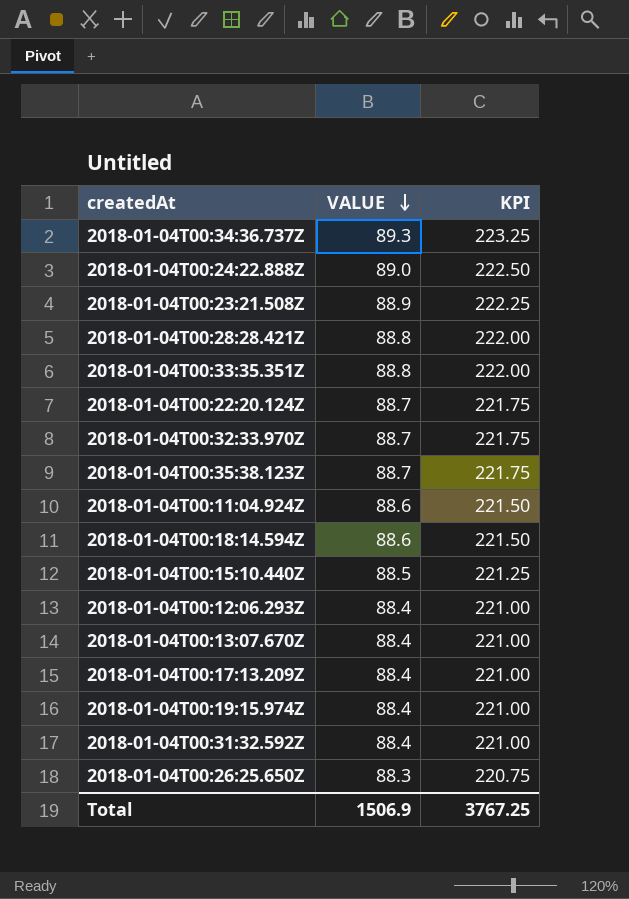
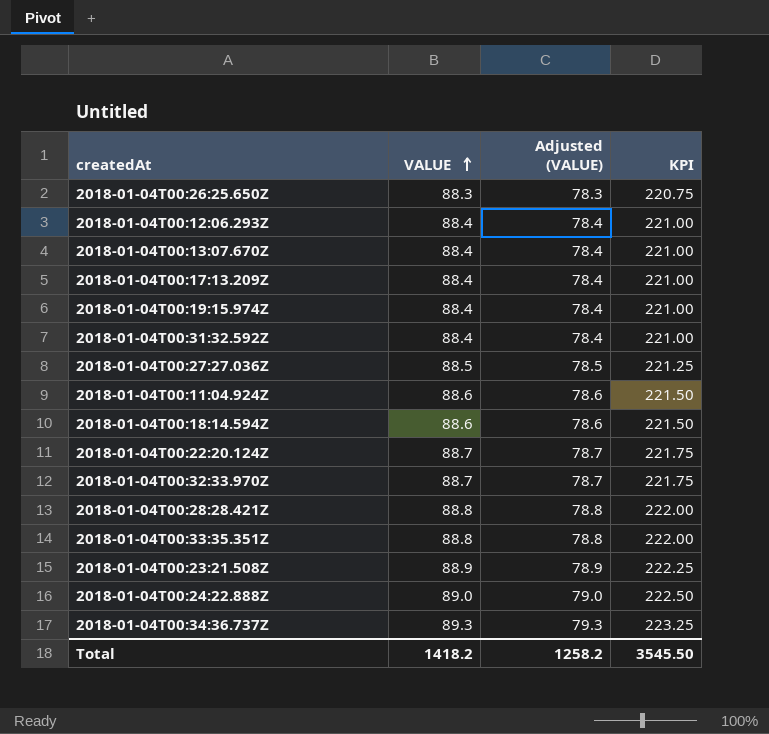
row order: VALUE descending -> VALUE ascending
column Adjusted (VALUE) | formula: none -> [VALUE] - 10
row 2018-01-04T00:35:38.123Z: 88.7 | 221.75 -> none
row 2018-01-04T00:15:10.440Z: 88.5 | 221.25 -> none
row 2018-01-04T00:27:27.036Z: none -> 88.5 | 78.5 | 221.25
Total | VALUE: 1506.9 -> 1418.2
Total | KPI: 3767.25 -> 3545.50

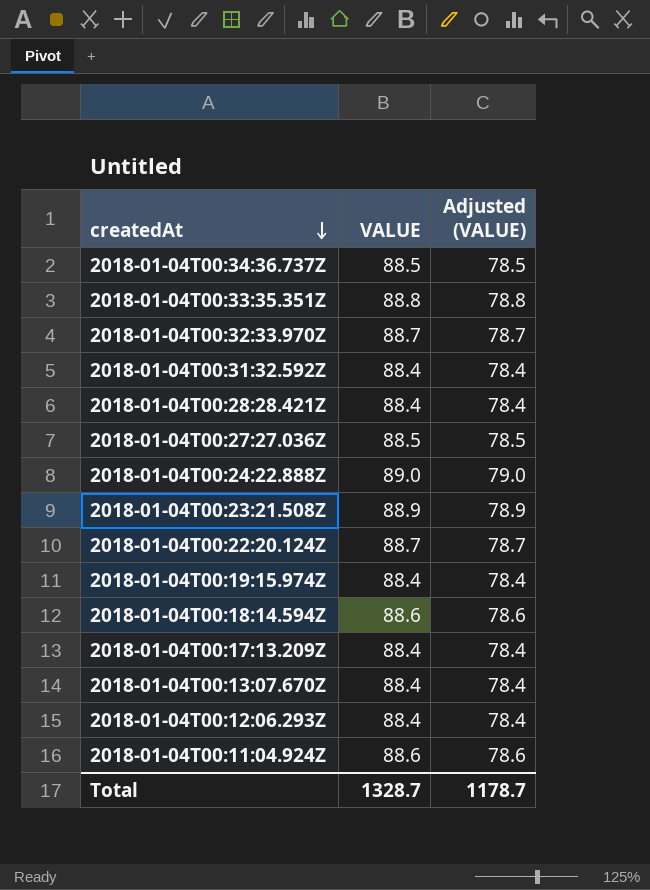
row order: VALUE ascending -> createdAt descending
column KPI | formula: [VALUE] * 2.5 -> none
row 2018-01-04T00:26:25.650Z: 88.3 | 78.3 | 220.75 -> none
2018-01-04T00:34:36.737Z | VALUE: 89.3 -> 88.5
2018-01-04T00:34:36.737Z | Adjusted (VALUE): 79.3 -> 78.5
2018-01-04T00:28:28.421Z | VALUE: 88.8 -> 88.4
2018-01-04T00:28:28.421Z | Adjusted (VALUE): 78.8 -> 78.4
Total | VALUE: 1418.2 -> 1328.7
Total | Adjusted (VALUE): 1258.2 -> 1178.7

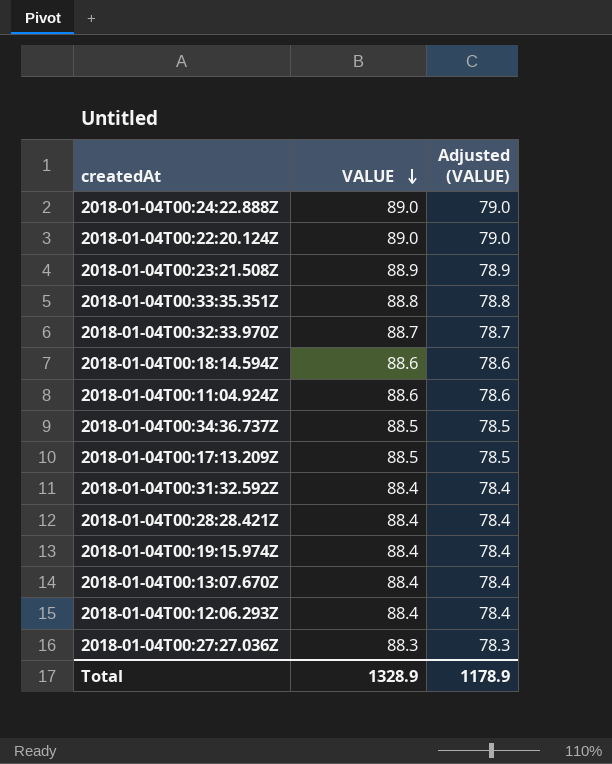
row order: createdAt descending -> VALUE descending
2018-01-04T00:22:20.124Z | VALUE: 88.7 -> 89.0
2018-01-04T00:22:20.124Z | Adjusted (VALUE): 78.7 -> 79.0
2018-01-04T00:17:13.209Z | VALUE: 88.4 -> 88.5
2018-01-04T00:17:13.209Z | Adjusted (VALUE): 78.4 -> 78.5
2018-01-04T00:27:27.036Z | VALUE: 88.5 -> 88.3
2018-01-04T00:27:27.036Z | Adjusted (VALUE): 78.5 -> 78.3
Total | VALUE: 1328.7 -> 1328.9
Total | Adjusted (VALUE): 1178.7 -> 1178.9

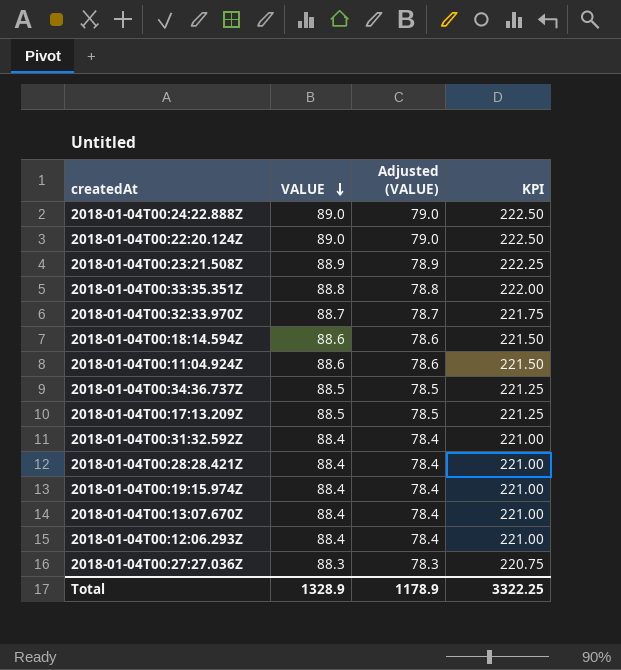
column KPI | formula: none -> [VALUE] * 2.5

